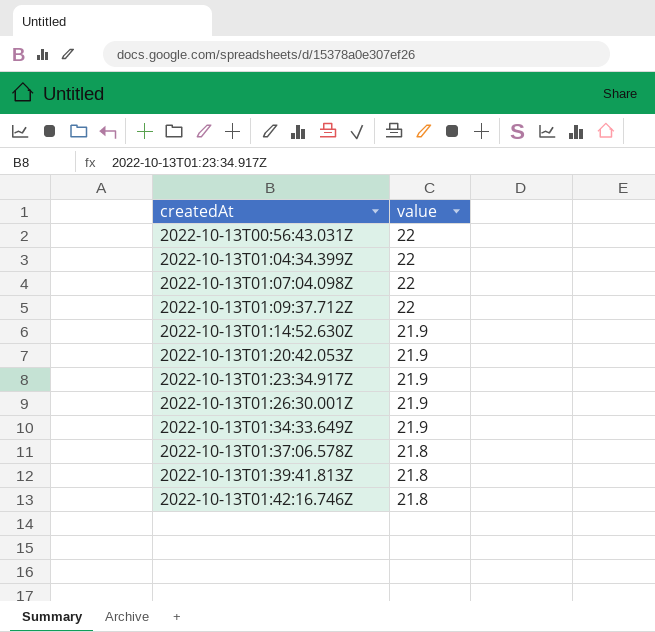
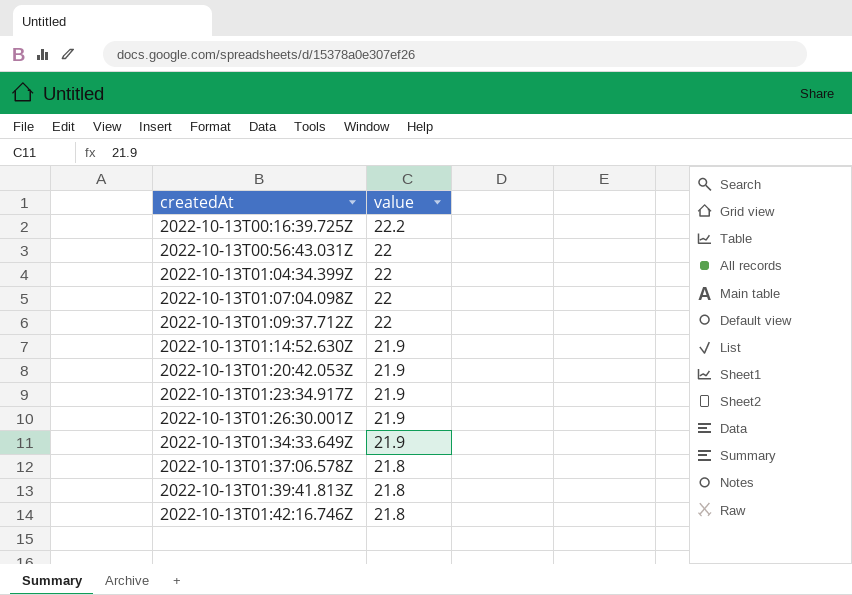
row 2022-10-13T00:16:39.725Z: none -> 22.2

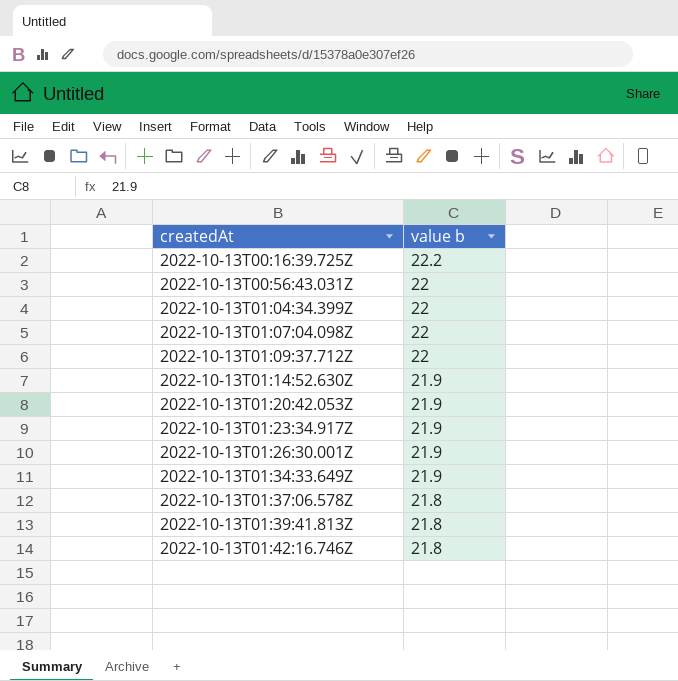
column name: value -> value b

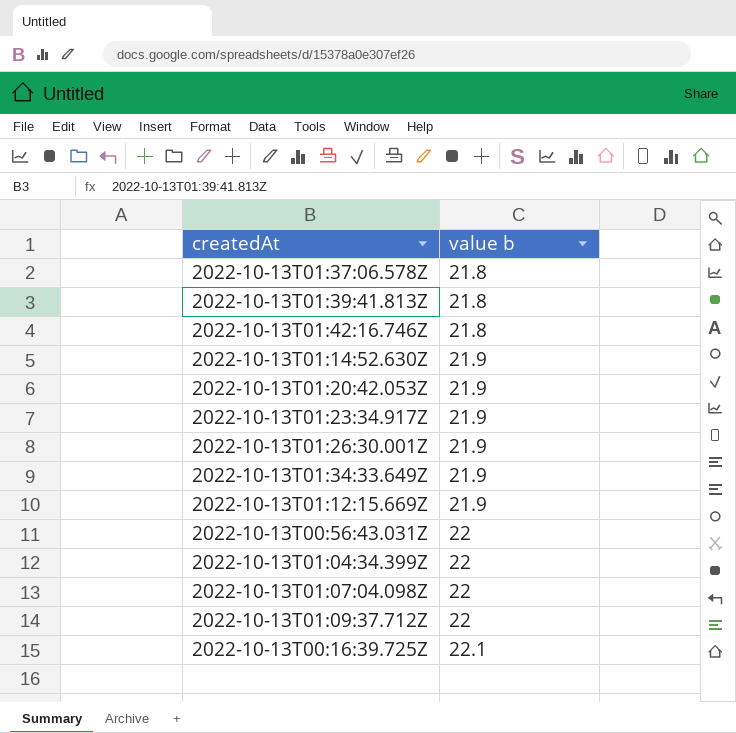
row order: createdAt ascending -> value b ascending
row 2022-10-13T01:12:15.669Z: none -> 21.9
2022-10-13T00:16:39.725Z | value b: 22.2 -> 22.1

